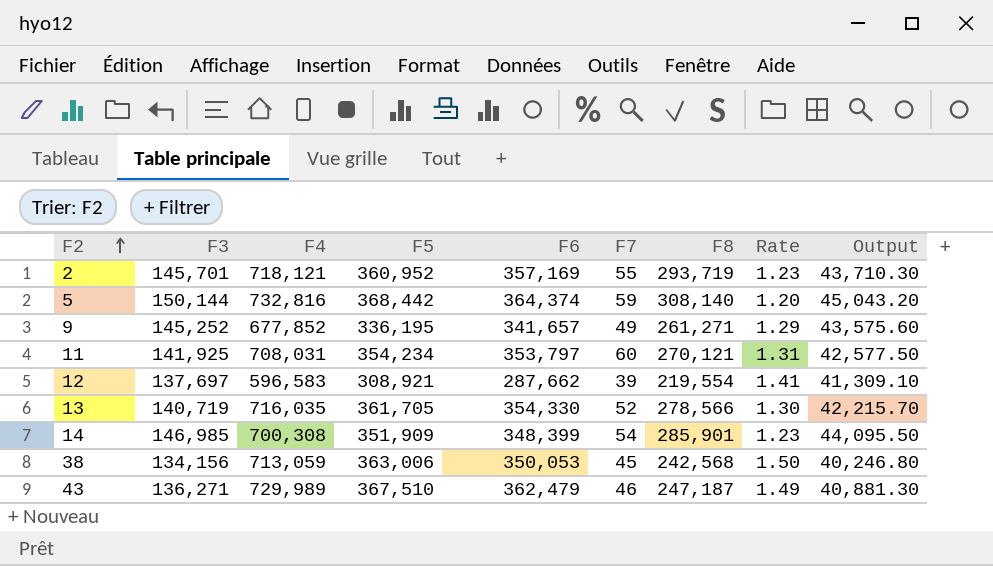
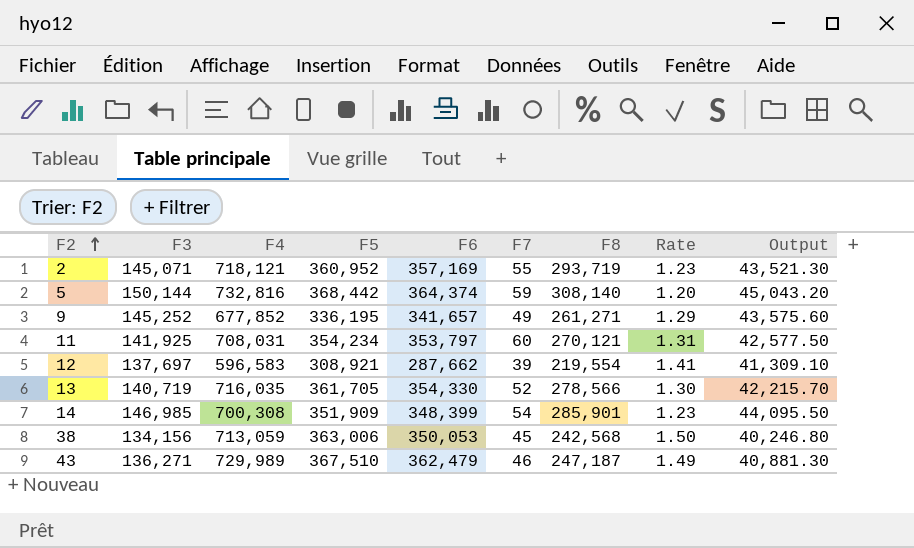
2 | F3: 145,701 -> 145,071
2 | Output: 43,710.30 -> 43,521.30

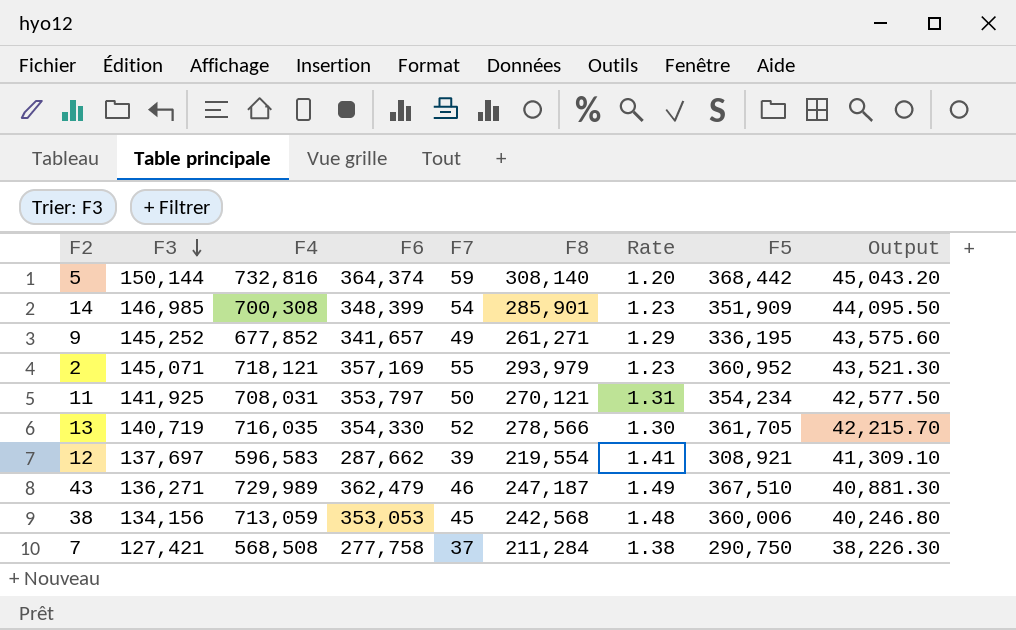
row order: F2 ascending -> F3 descending
column F5 | position: 4 -> 8
2 | F8: 293,719 -> 293,979
11 | F7: 60 -> 50
38 | F6: 350,053 -> 353,053
38 | Rate: 1.50 -> 1.48
38 | F5: 363,006 -> 360,006
row 7: none -> 127,421 | 568,508 | 277,758 | 37 | 211,284 | 1.38 | 290,750 | 38,226.30

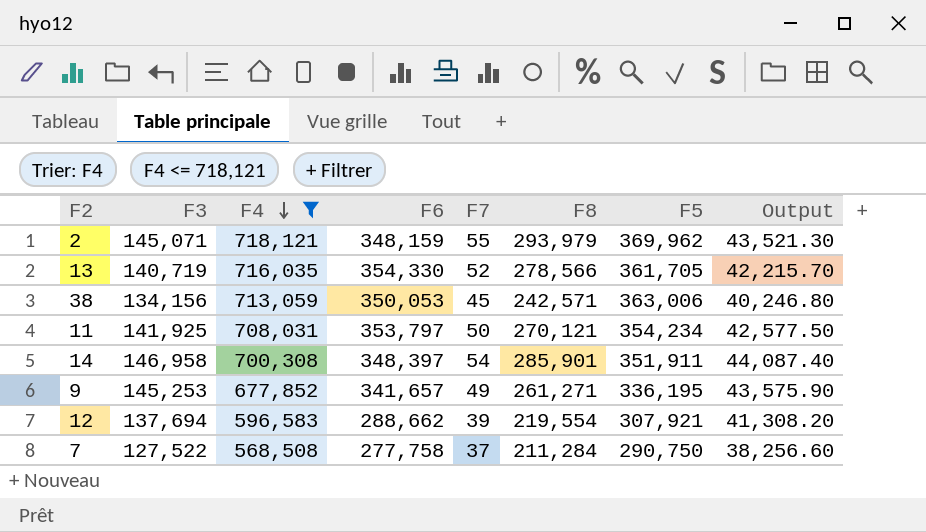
filter: none -> F4 <= 718,121
row order: F3 descending -> F4 descending
column Rate | formula: [F5] / [F8] -> none
2 | F6: 357,169 -> 348,159
2 | F5: 360,952 -> 369,962
38 | F6: 353,053 -> 350,053
38 | F8: 242,568 -> 242,571
38 | F5: 360,006 -> 363,006
14 | F3: 146,985 -> 146,958
14 | F6: 348,399 -> 348,397
14 | F5: 351,909 -> 351,911
14 | Output: 44,095.50 -> 44,087.40
9 | F3: 145,252 -> 145,253
9 | Output: 43,575.60 -> 43,575.90
12 | F3: 137,697 -> 137,694
12 | F6: 287,662 -> 288,662
12 | F5: 308,921 -> 307,921
12 | Output: 41,309.10 -> 41,308.20
7 | F3: 127,421 -> 127,522
7 | Output: 38,226.30 -> 38,256.60

